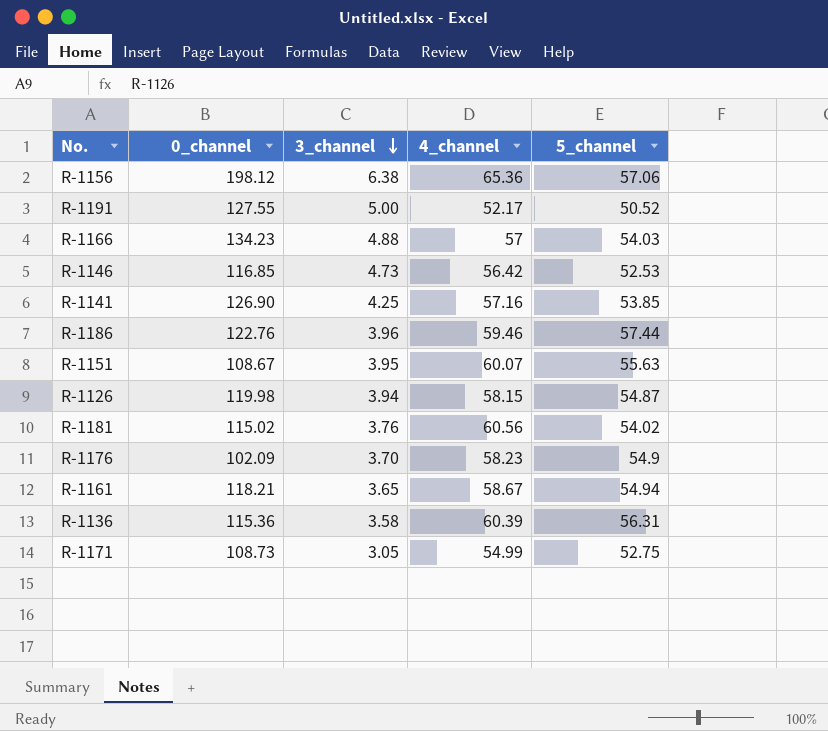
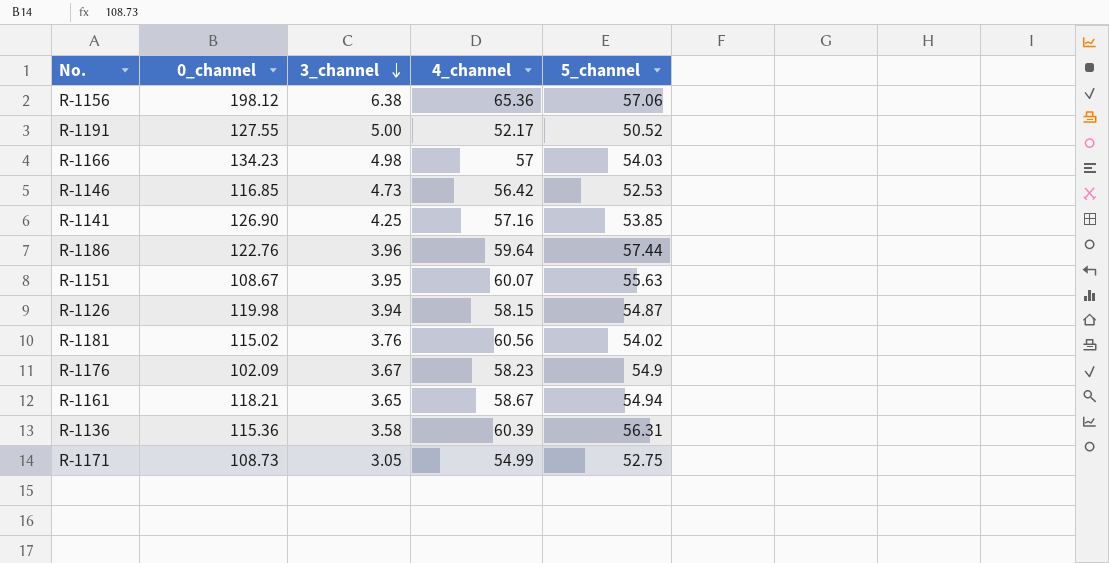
R-1166 | 3_channel: 4.88 -> 4.98
R-1186 | 4_channel: 59.46 -> 59.64
R-1176 | 3_channel: 3.70 -> 3.67

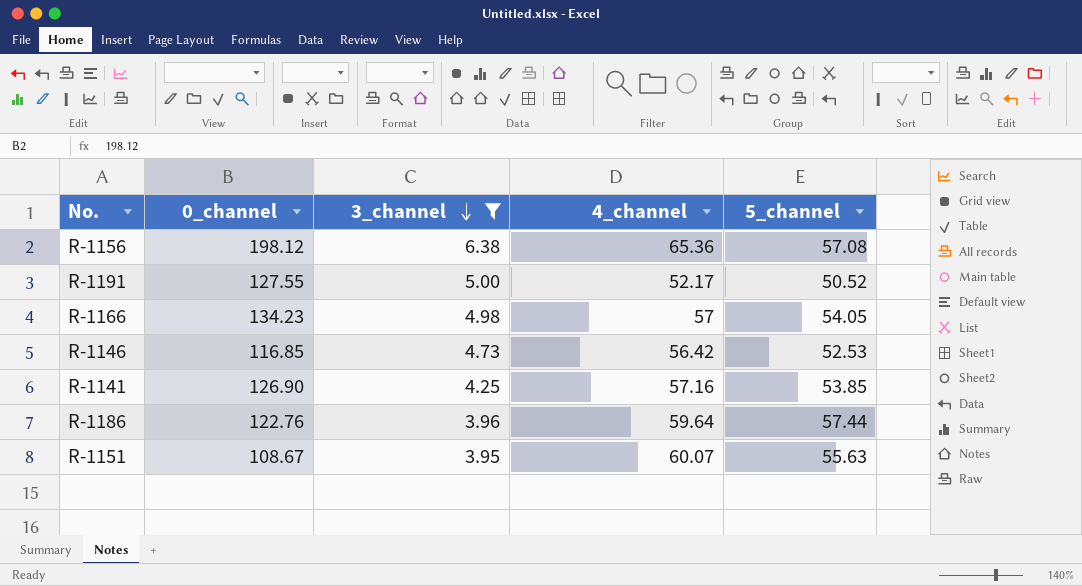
filter: none -> 3_channel >= 3.95
R-1156 | 5_channel: 57.06 -> 57.08
R-1166 | 5_channel: 54.03 -> 54.05

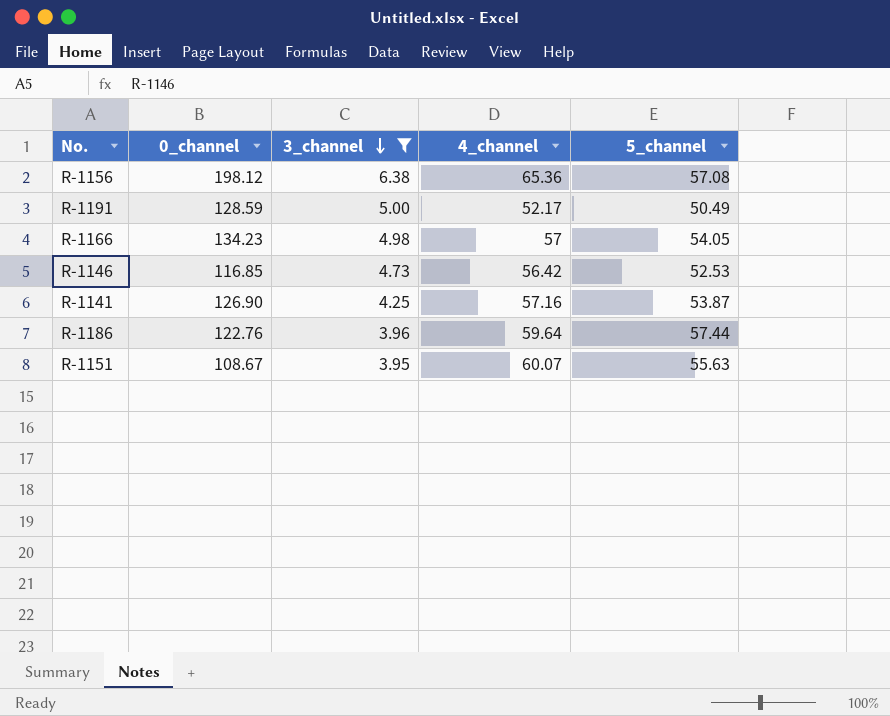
R-1191 | 0_channel: 127.55 -> 128.59
R-1191 | 5_channel: 50.52 -> 50.49
R-1141 | 5_channel: 53.85 -> 53.87

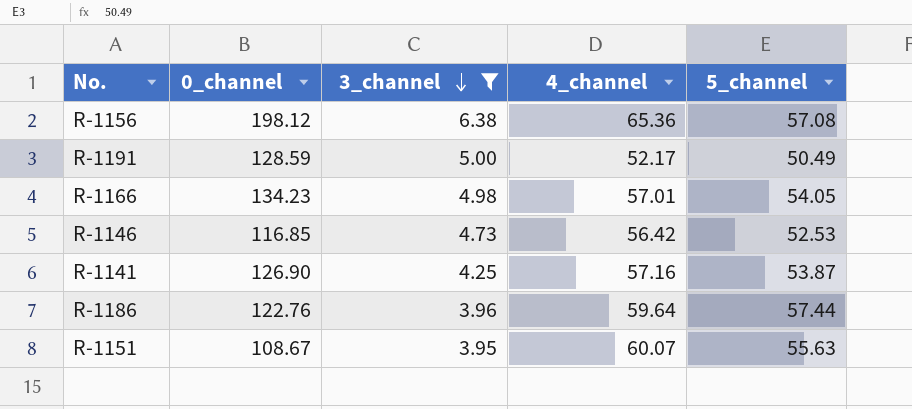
R-1166 | 4_channel: 57 -> 57.01

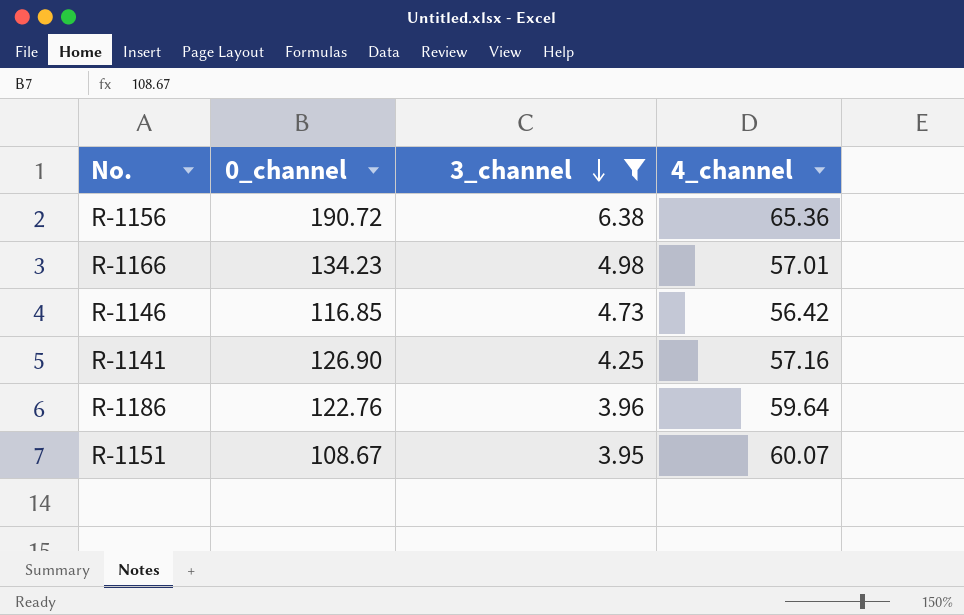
column 5_channel | position: 5 -> none
row R-1191: 128.59 | 5.00 | 52.17 | 50.49 -> none
R-1156 | 0_channel: 198.12 -> 190.72

